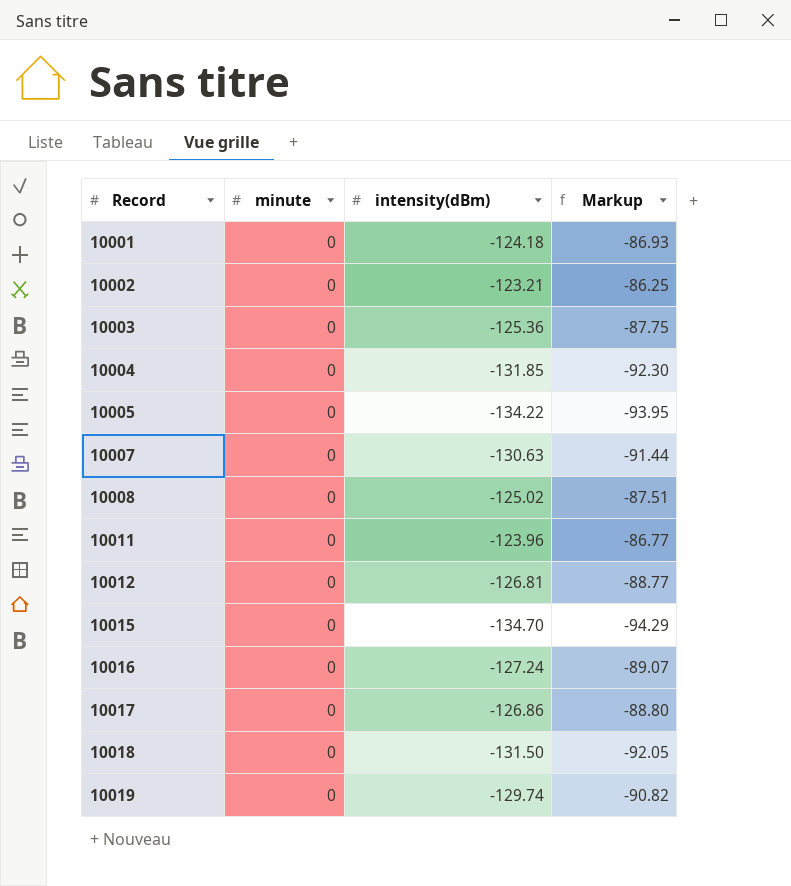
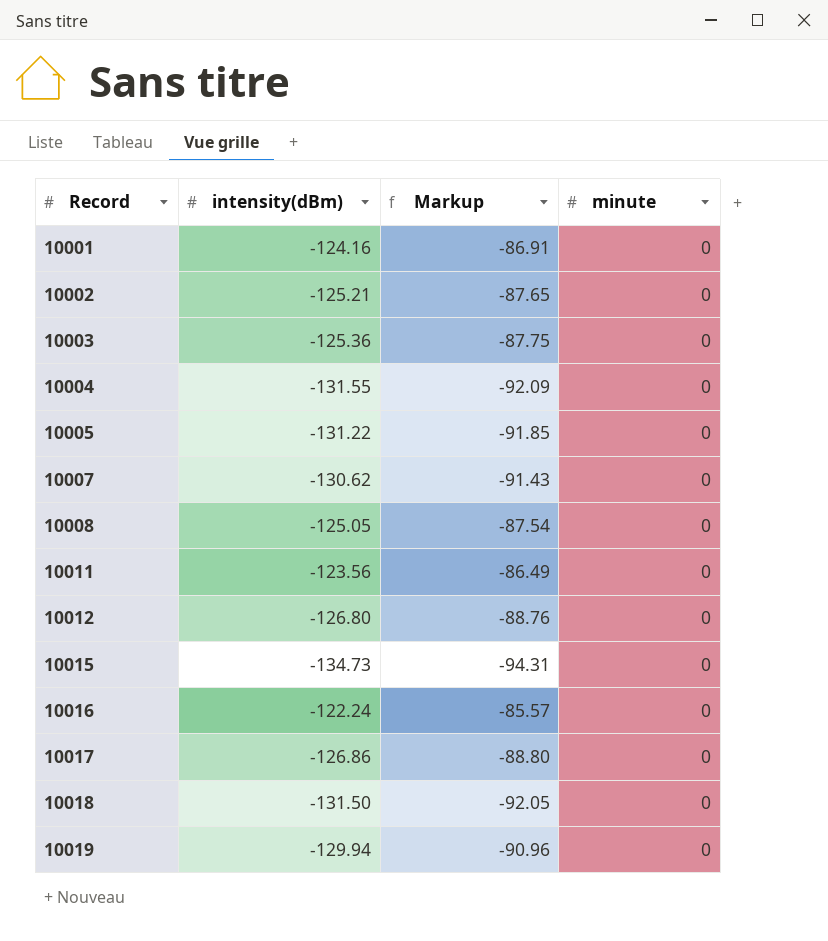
column minute | position: 2 -> 4
10001 | intensity(dBm): -124.18 -> -124.16
10001 | Markup: -86.93 -> -86.91
10002 | intensity(dBm): -123.21 -> -125.21
10002 | Markup: -86.25 -> -87.65
10004 | intensity(dBm): -131.85 -> -131.55
10004 | Markup: -92.30 -> -92.09
10005 | intensity(dBm): -134.22 -> -131.22
10005 | Markup: -93.95 -> -91.85
10007 | intensity(dBm): -130.63 -> -130.62
10007 | Markup: -91.44 -> -91.43
10008 | intensity(dBm): -125.02 -> -125.05
10008 | Markup: -87.51 -> -87.54
10011 | intensity(dBm): -123.96 -> -123.56
10011 | Markup: -86.77 -> -86.49
10012 | intensity(dBm): -126.81 -> -126.80
10012 | Markup: -88.77 -> -88.76
10015 | intensity(dBm): -134.70 -> -134.73
10015 | Markup: -94.29 -> -94.31
10016 | intensity(dBm): -127.24 -> -122.24
10016 | Markup: -89.07 -> -85.57
10019 | intensity(dBm): -129.74 -> -129.94
10019 | Markup: -90.82 -> -90.96

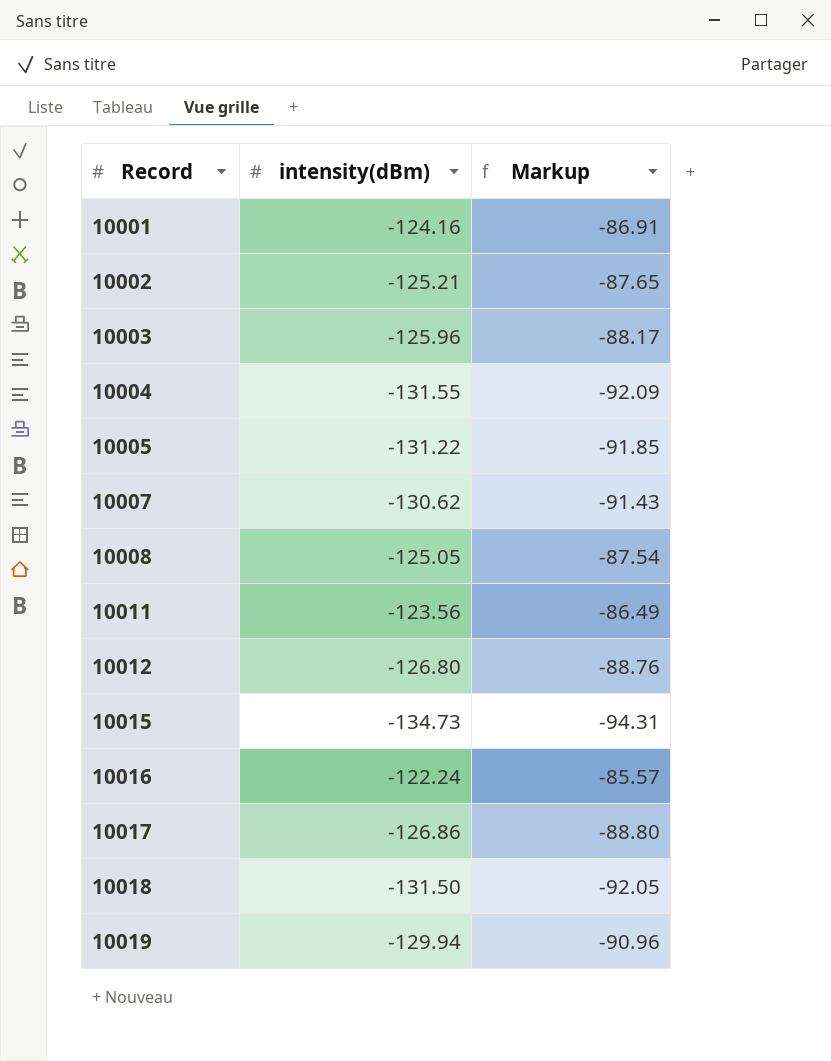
column minute | position: 4 -> none
10003 | intensity(dBm): -125.36 -> -125.96
10003 | Markup: -87.75 -> -88.17

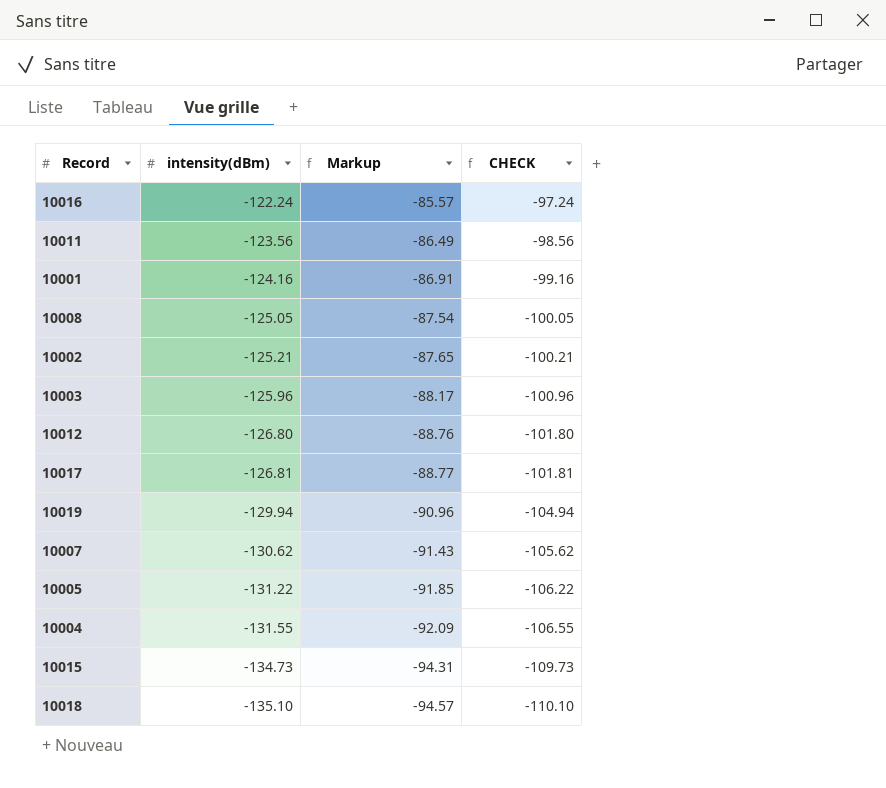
row order: Record ascending -> intensity(dBm) descending
column CHECK | formula: none -> [intensity(dBm)] + 25
10017 | intensity(dBm): -126.86 -> -126.81
10017 | Markup: -88.80 -> -88.77
10018 | intensity(dBm): -131.50 -> -135.10
10018 | Markup: -92.05 -> -94.57

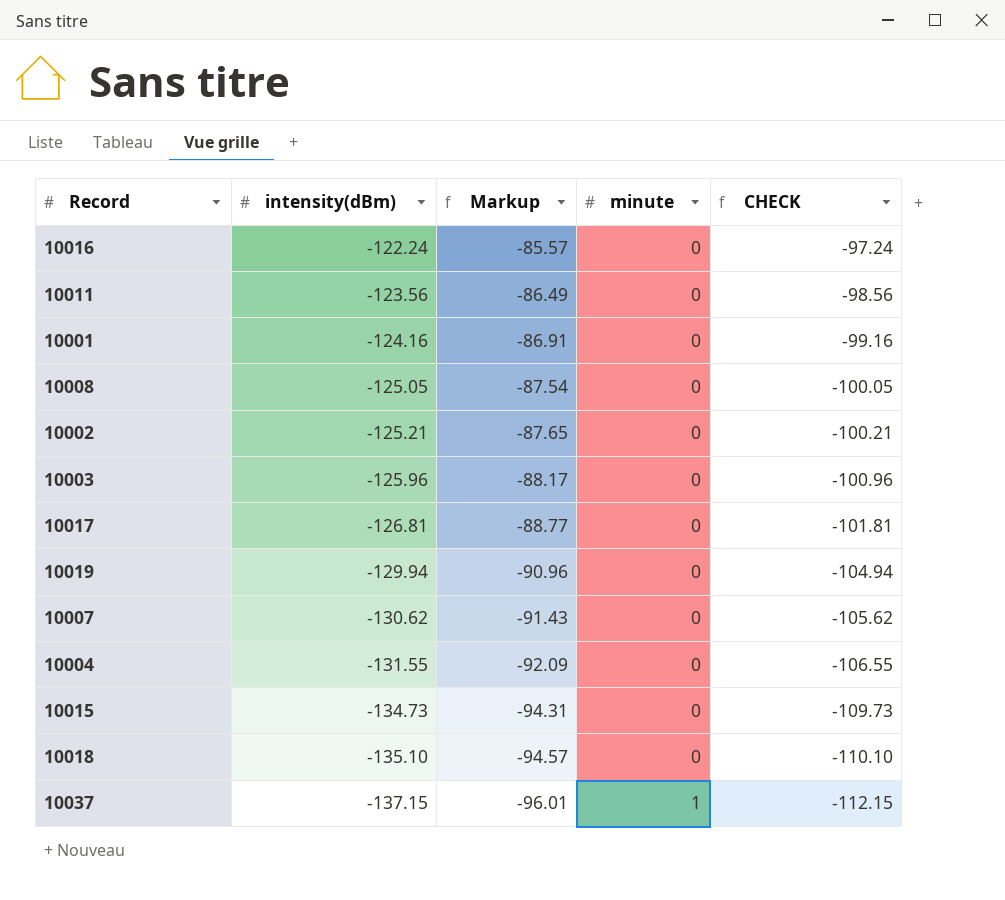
column minute | position: none -> 4
row 10012: -126.80 | -88.76 | -101.80 -> none
row 10005: -131.22 | -91.85 | -106.22 -> none
row 10037: none -> -137.15 | -96.01 | 1 | -112.15

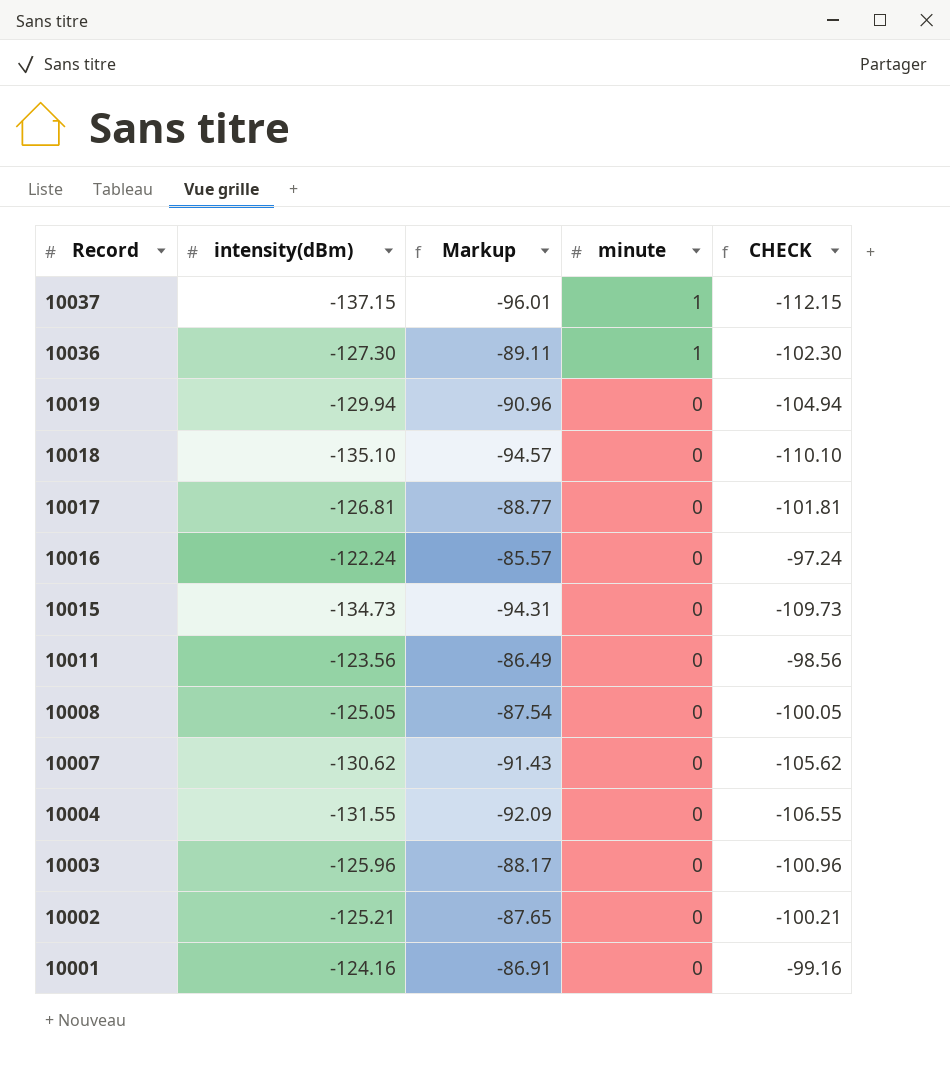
row order: intensity(dBm) descending -> Record descending
row 10036: none -> -127.30 | -89.11 | 1 | -102.30

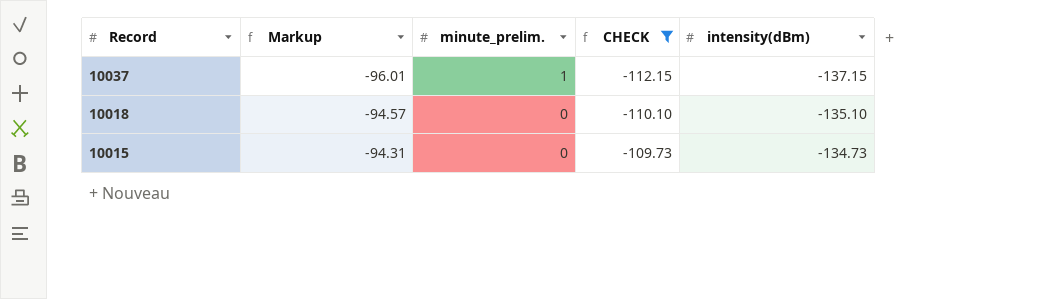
filter: none -> CHECK <= -109.73
column name: minute -> minute_prelim.
column intensity(dBm) | position: 2 -> 5

